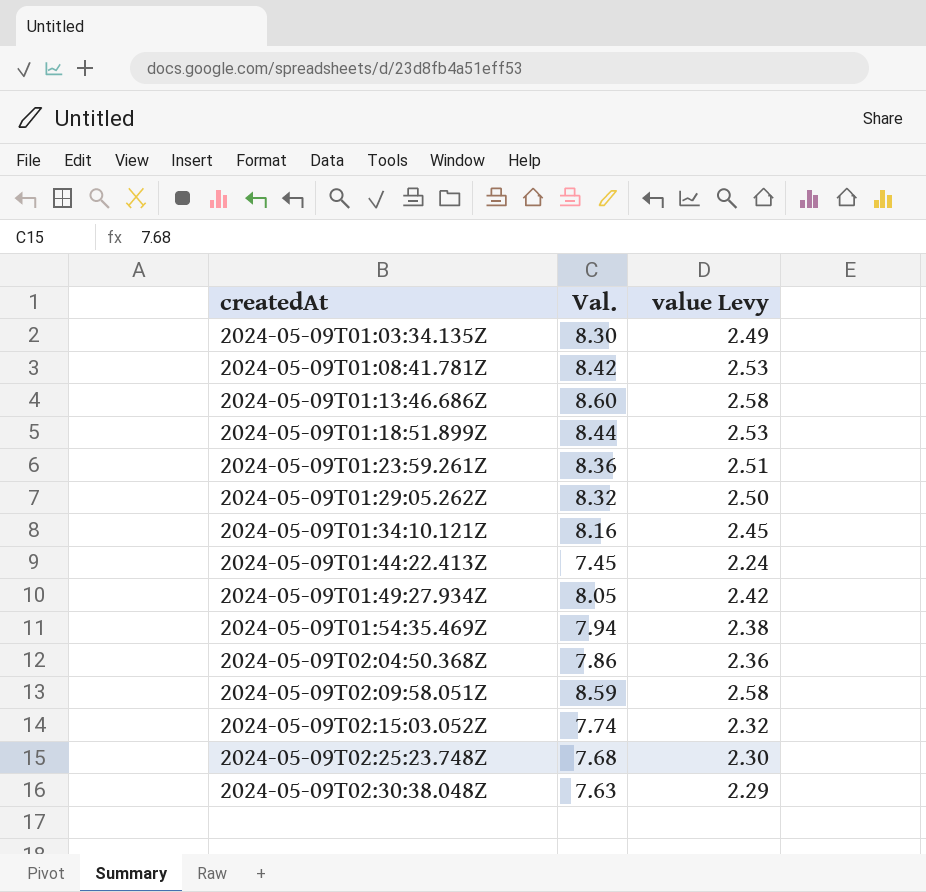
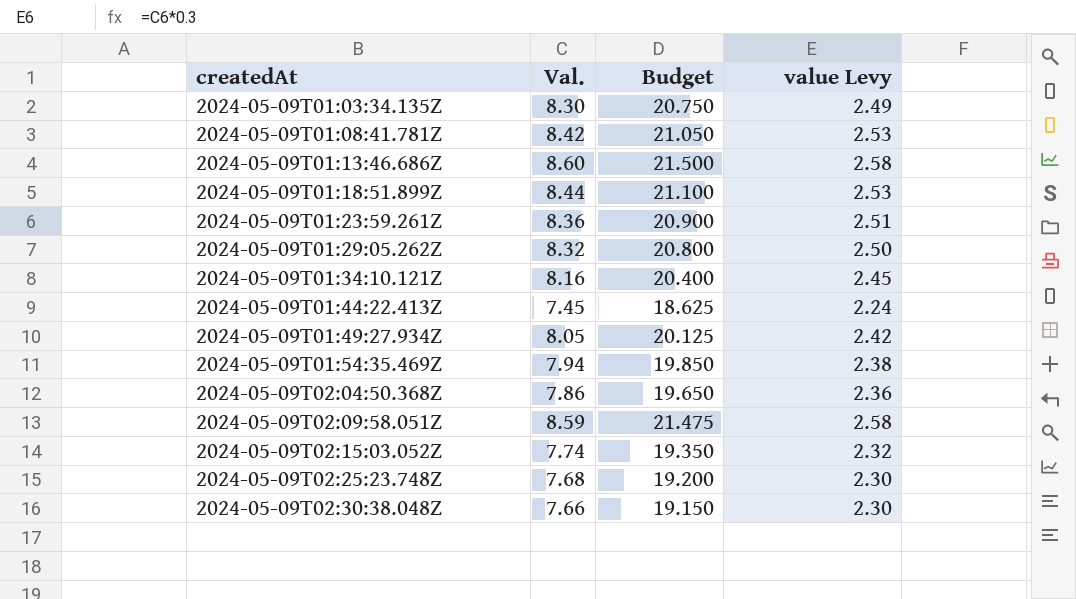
column Budget | formula: none -> [Val.] * 2.5
2024-05-09T02:30:38.048Z | Val.: 7.63 -> 7.66
2024-05-09T02:30:38.048Z | value Levy: 2.29 -> 2.30

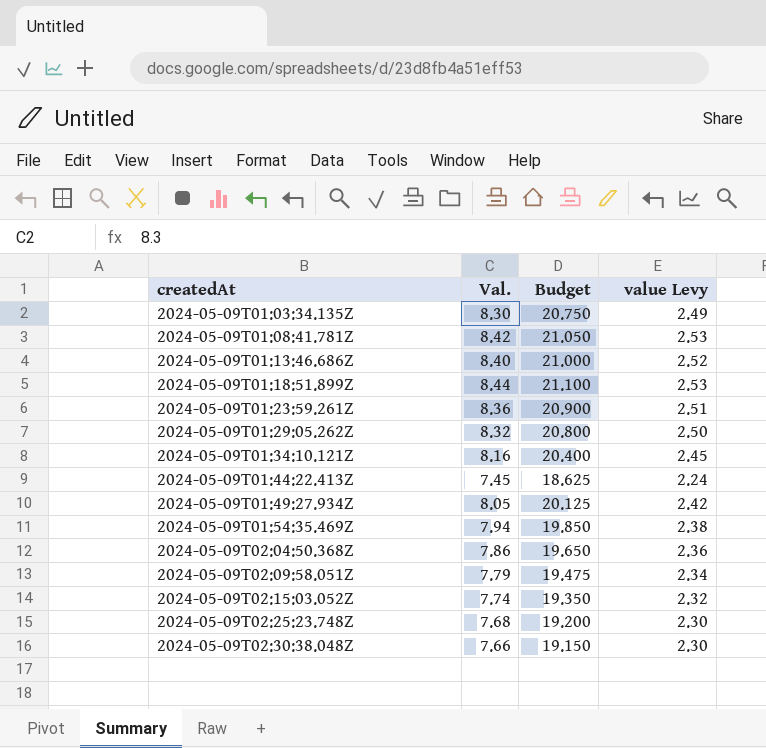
2024-05-09T01:13:46.686Z | Val.: 8.60 -> 8.40
2024-05-09T01:13:46.686Z | Budget: 21.500 -> 21.000
2024-05-09T01:13:46.686Z | value Levy: 2.58 -> 2.52
2024-05-09T02:09:58.051Z | Val.: 8.59 -> 7.79
2024-05-09T02:09:58.051Z | Budget: 21.475 -> 19.475
2024-05-09T02:09:58.051Z | value Levy: 2.58 -> 2.34

